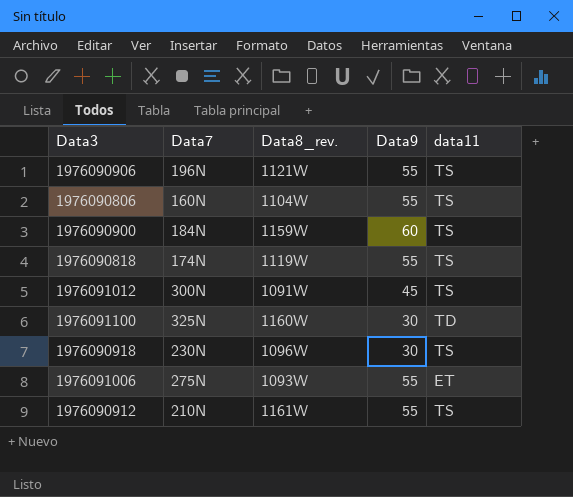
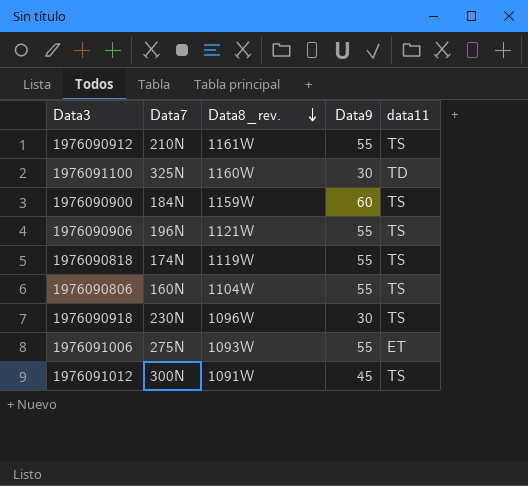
row order: none -> Data8_rev. descending

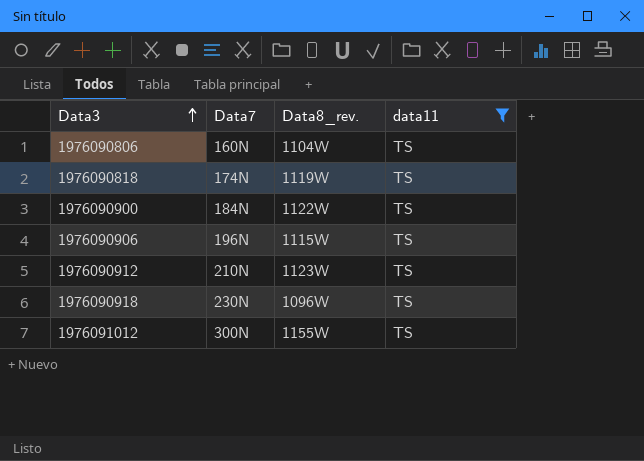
filter: none -> data11 = TS
row order: Data8_rev. descending -> Data3 ascending
column Data9 | position: 4 -> none
1976090900 | Data8_rev.: 1159W -> 1122W
1976090906 | Data8_rev.: 1121W -> 1115W
1976090912 | Data8_rev.: 1161W -> 1123W
1976091012 | Data8_rev.: 1091W -> 1155W

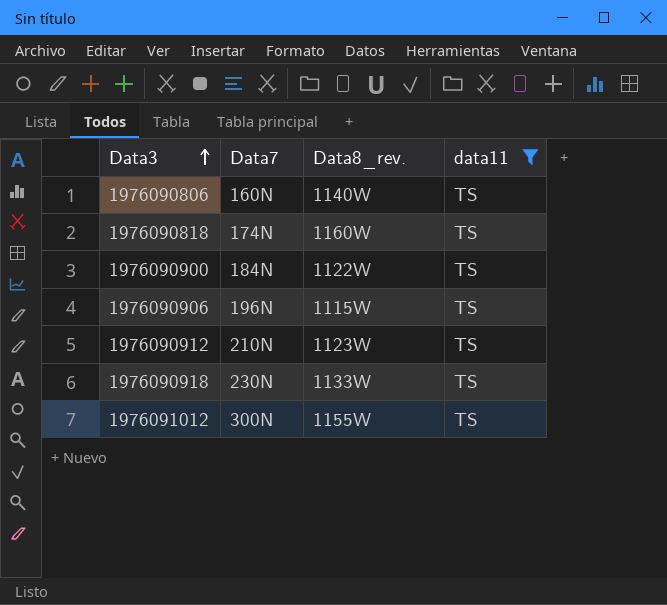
1976090806 | Data8_rev.: 1104W -> 1140W
1976090818 | Data8_rev.: 1119W -> 1160W
1976090918 | Data8_rev.: 1096W -> 1133W

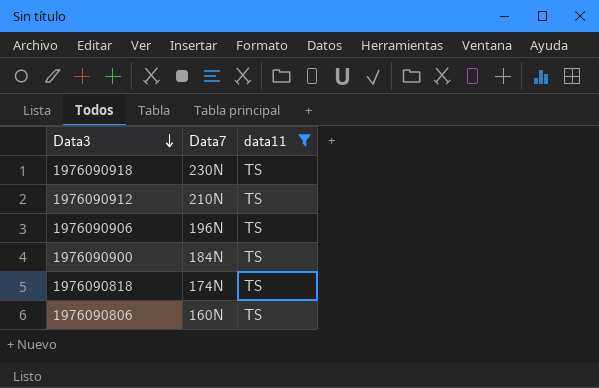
row order: Data3 ascending -> Data3 descending
column Data8_rev. | position: 3 -> none
row 1976091012: 300N | 1155W | TS -> none

